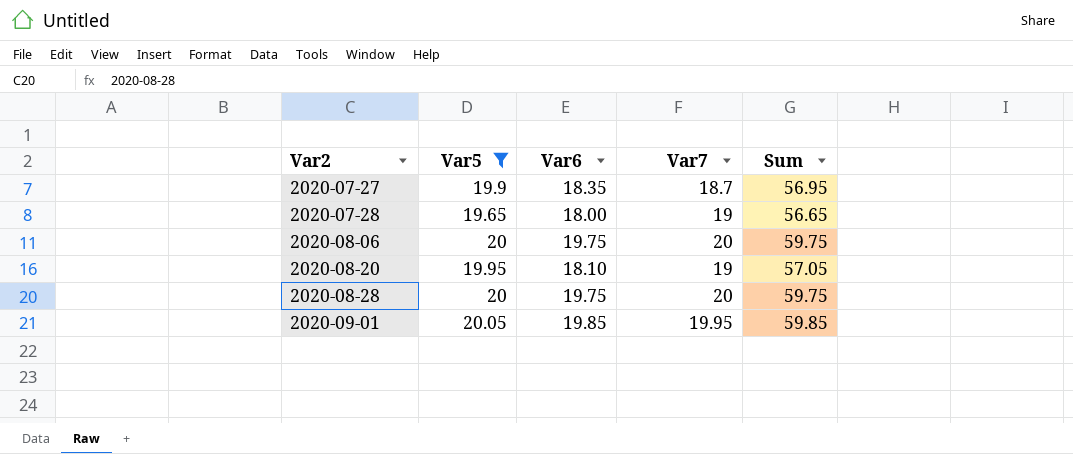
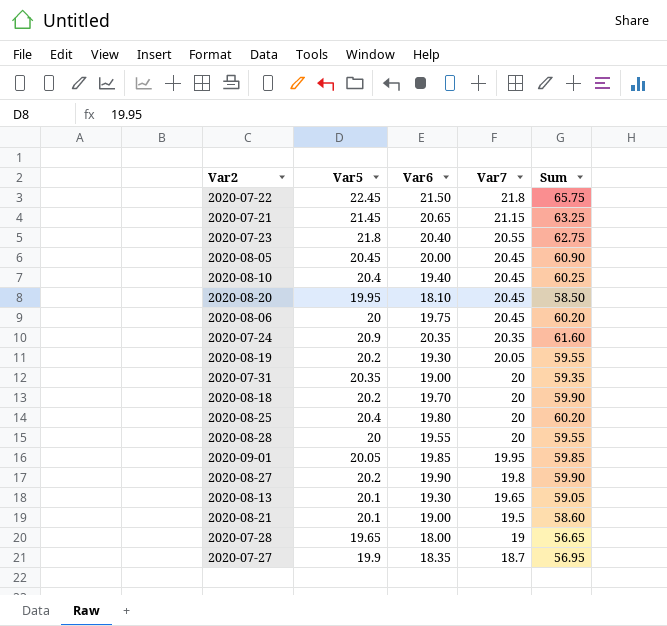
filter: Var5 <= 20.05 -> none
row order: Var2 ascending -> Var7 descending
2020-08-20 | Var7: 19 -> 20.45
2020-08-20 | Sum: 57.05 -> 58.50
2020-08-06 | Var7: 20 -> 20.45
2020-08-06 | Sum: 59.75 -> 60.20
2020-08-28 | Var6: 19.75 -> 19.55
2020-08-28 | Sum: 59.75 -> 59.55

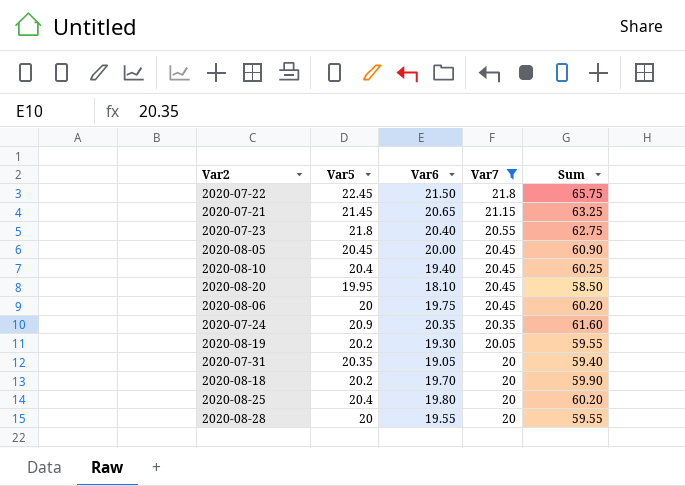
filter: none -> Var7 >= 20
2020-07-31 | Var6: 19.00 -> 19.05
2020-07-31 | Sum: 59.35 -> 59.40

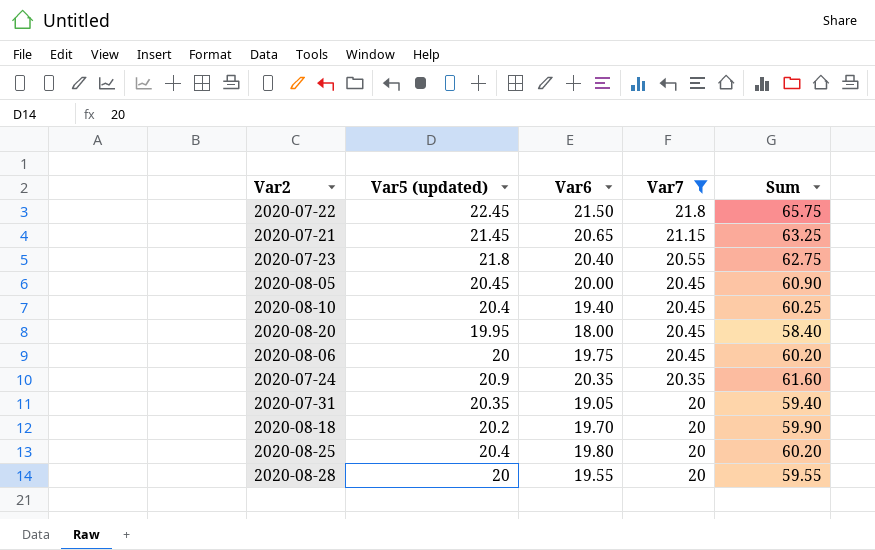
column name: Var5 -> Var5 (updated)
row 2020-08-19: 20.2 | 19.30 | 20.05 | 59.55 -> none
2020-08-20 | Var6: 18.10 -> 18.00
2020-08-20 | Sum: 58.50 -> 58.40

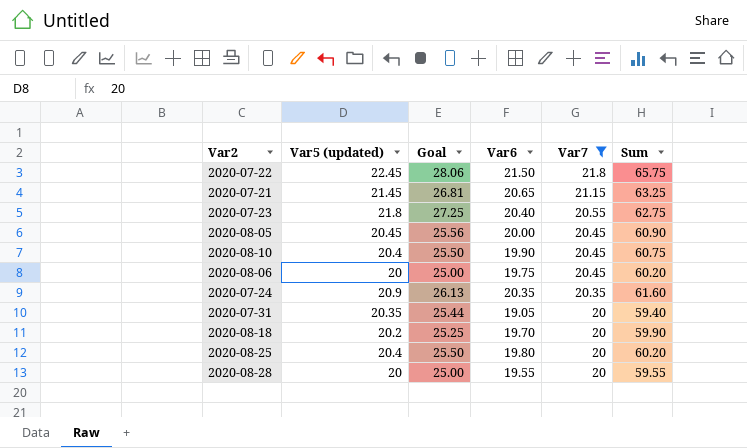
column Goal | formula: none -> [Var5 (updated)] * 1.25
row 2020-08-20: 19.95 | 18.00 | 20.45 | 58.40 -> none
2020-08-10 | Var6: 19.40 -> 19.90
2020-08-10 | Sum: 60.25 -> 60.75

